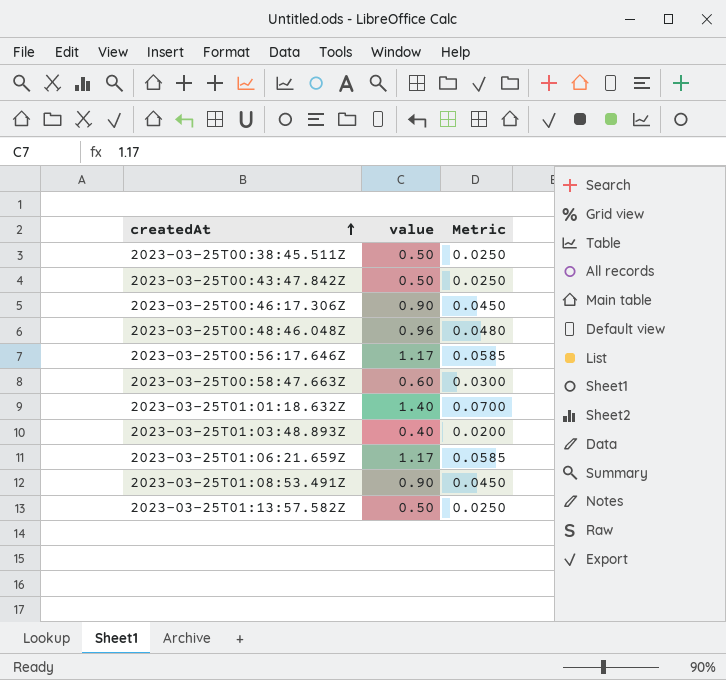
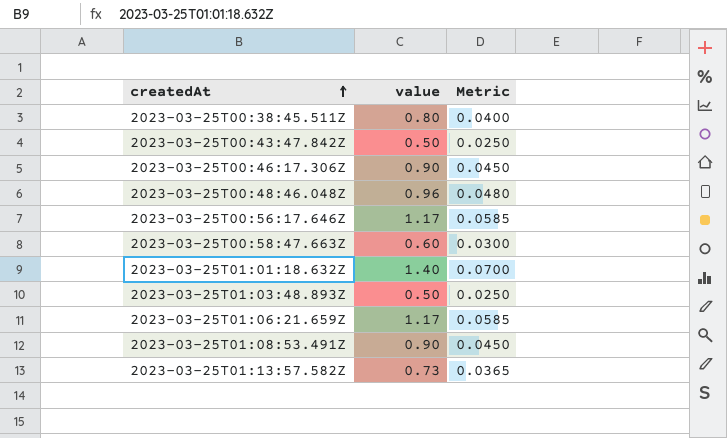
2023-03-25T00:38:45.511Z | value: 0.50 -> 0.80
2023-03-25T00:38:45.511Z | Metric: 0.0250 -> 0.0400
2023-03-25T01:03:48.893Z | value: 0.40 -> 0.50
2023-03-25T01:03:48.893Z | Metric: 0.0200 -> 0.0250
2023-03-25T01:13:57.582Z | value: 0.50 -> 0.73
2023-03-25T01:13:57.582Z | Metric: 0.0250 -> 0.0365

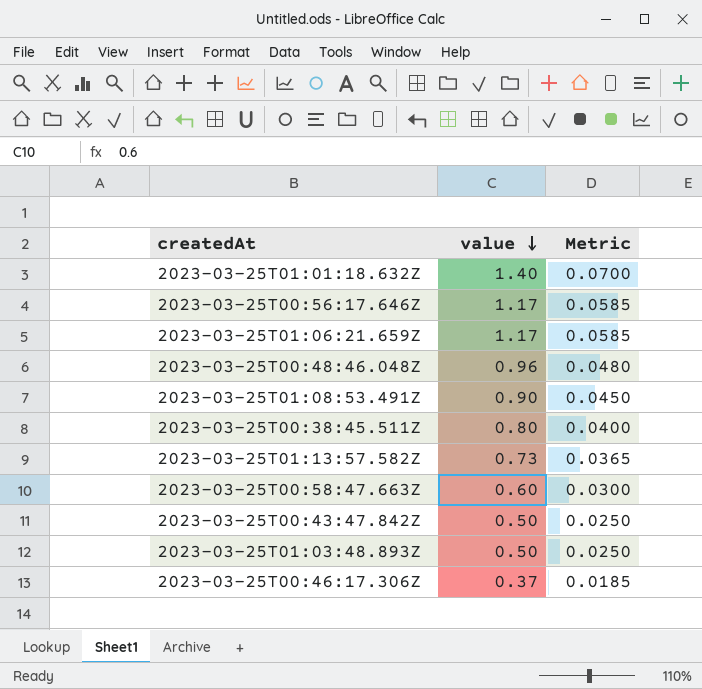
row order: createdAt ascending -> value descending
2023-03-25T00:46:17.306Z | value: 0.90 -> 0.37
2023-03-25T00:46:17.306Z | Metric: 0.0450 -> 0.0185

